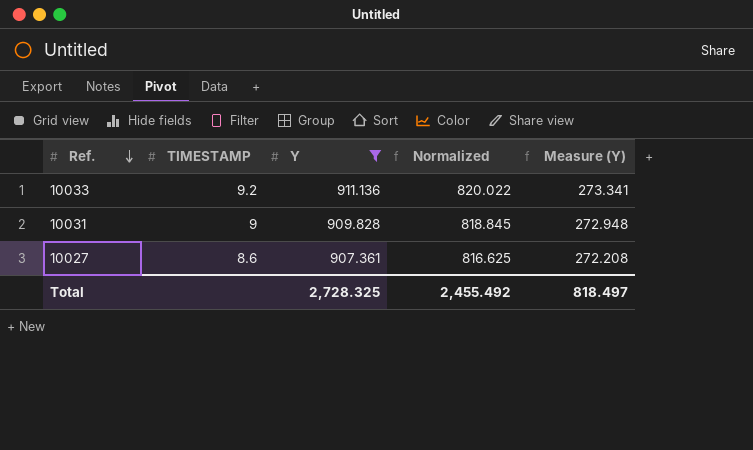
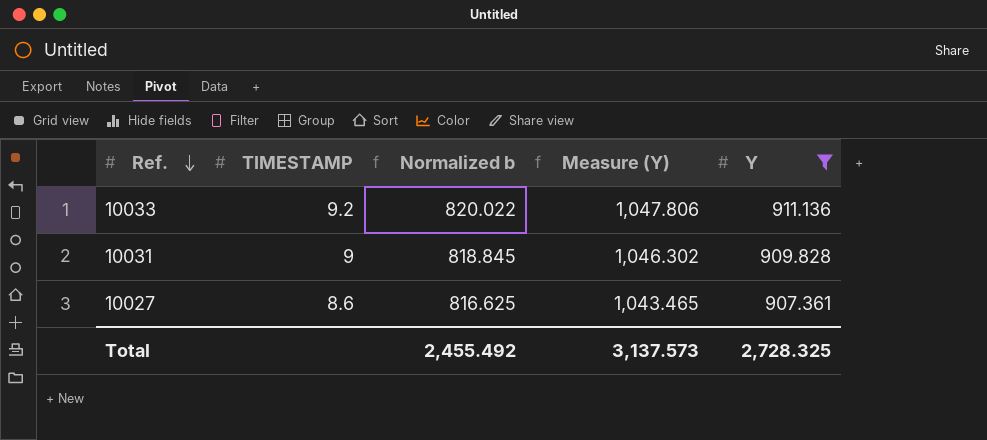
column name: Normalized -> Normalized b
column Measure (Y) | formula: [Y] * 0.3 -> [Y] * 1.15
column Y | position: 3 -> 5
Total | Measure (Y): 818.497 -> 3,137.573

